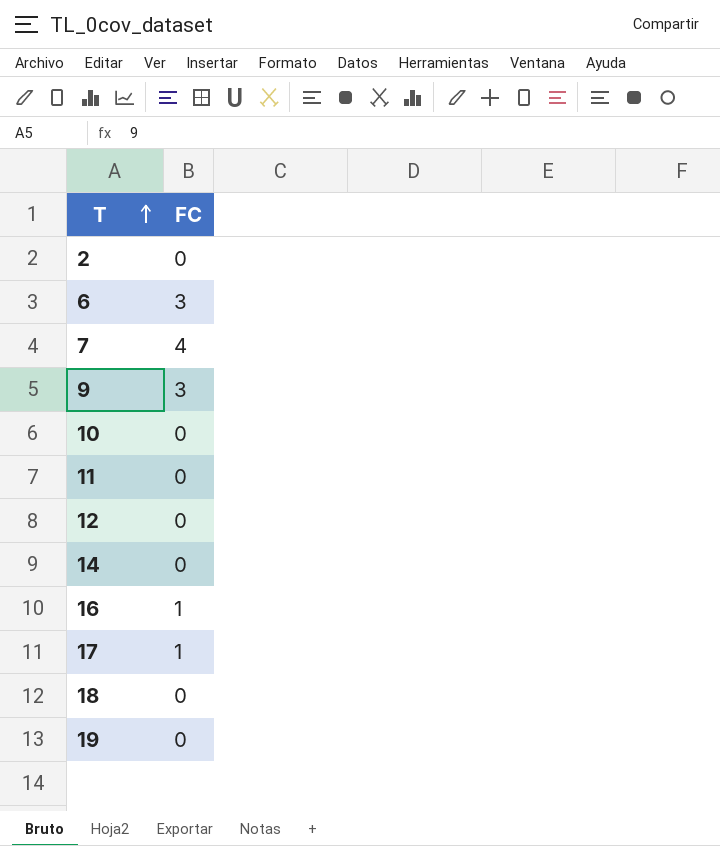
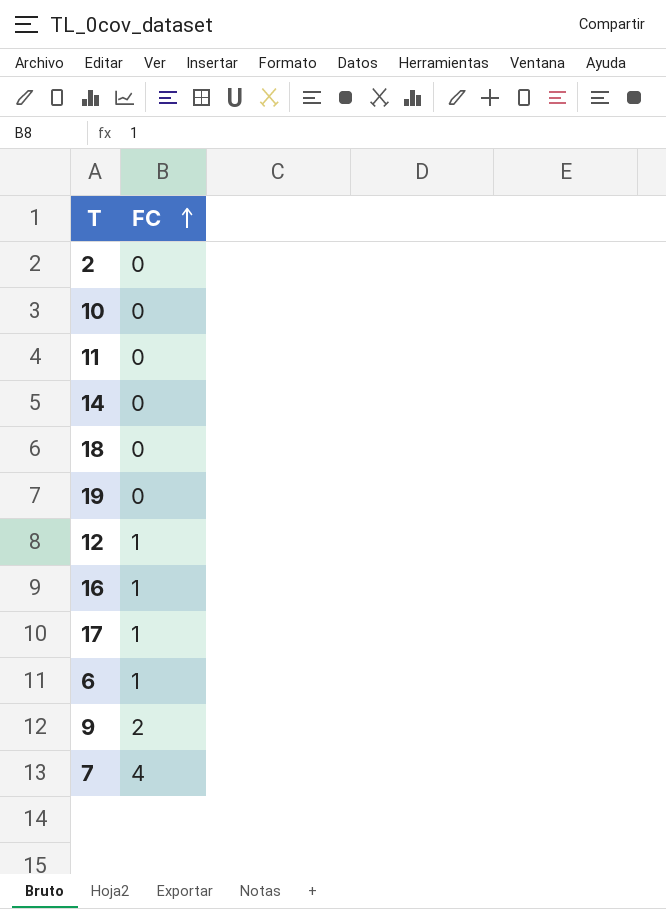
row order: T ascending -> FC ascending
12 | FC: 0 -> 1
6 | FC: 3 -> 1
9 | FC: 3 -> 2

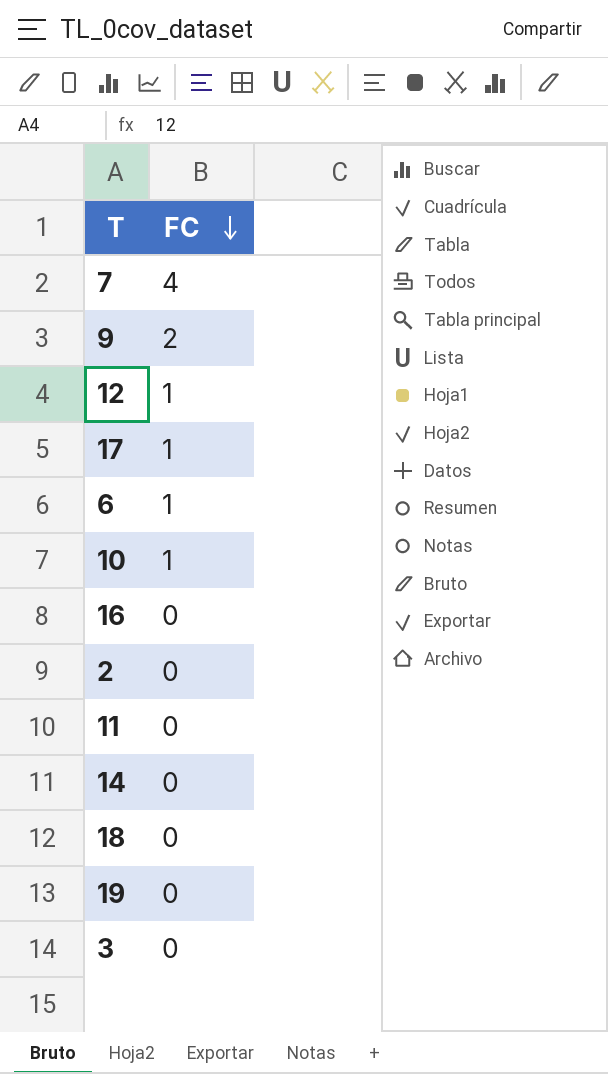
row order: FC ascending -> FC descending
10 | FC: 0 -> 1
16 | FC: 1 -> 0
row 3: none -> 0

